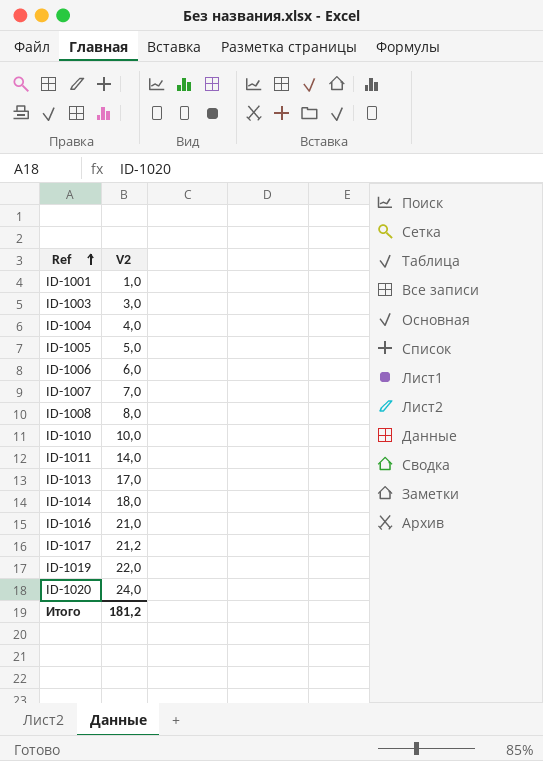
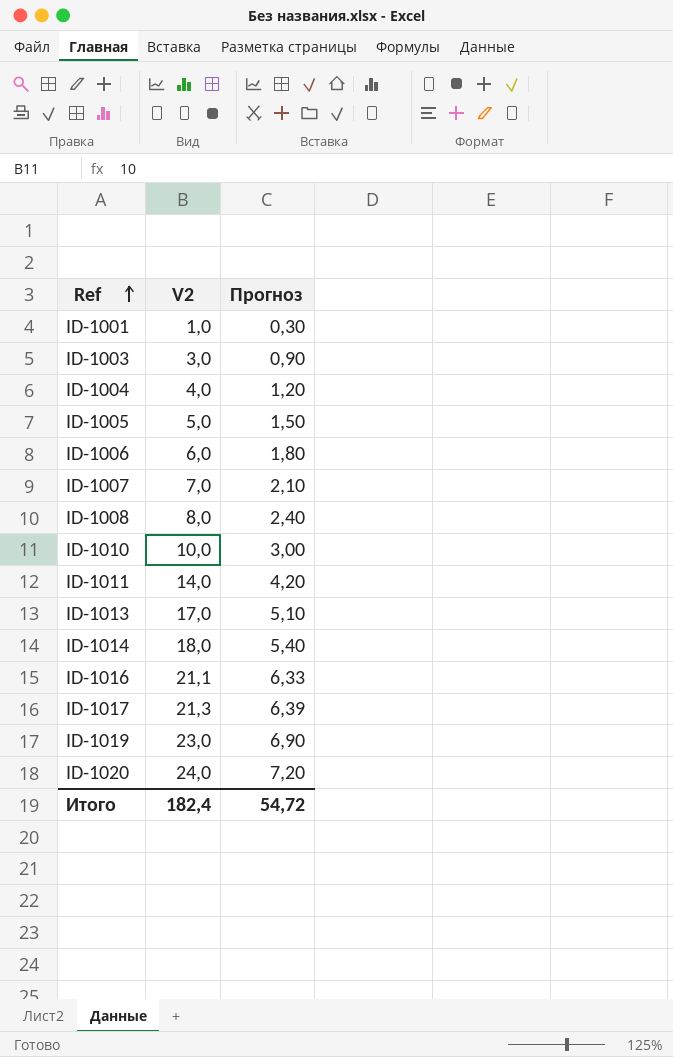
column Прогноз | formula: none -> [V2] * 0,3
ID-1016 | V2: 21,0 -> 21,1
ID-1017 | V2: 21,2 -> 21,3
ID-1019 | V2: 22,0 -> 23,0
Итого | V2: 181,2 -> 182,4

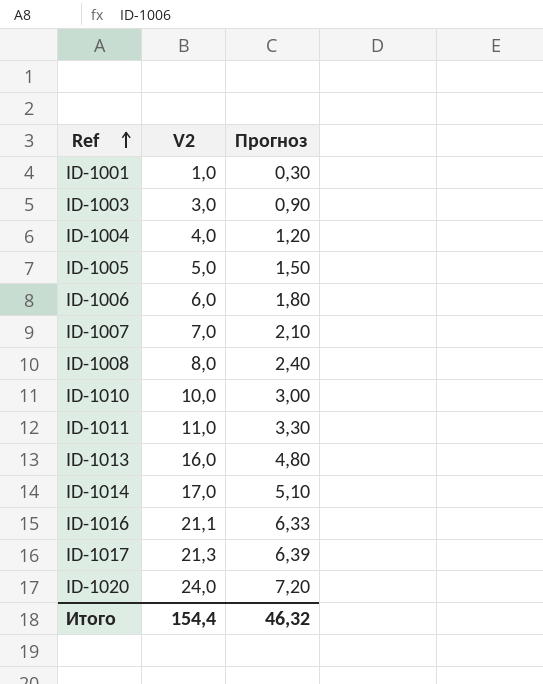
row ID-1019: 23,0 | 6,90 -> none
ID-1011 | V2: 14,0 -> 11,0
ID-1011 | Прогноз: 4,20 -> 3,30
ID-1013 | V2: 17,0 -> 16,0
ID-1013 | Прогноз: 5,10 -> 4,80
ID-1014 | V2: 18,0 -> 17,0
ID-1014 | Прогноз: 5,40 -> 5,10
Итого | V2: 182,4 -> 154,4
Итого | Прогноз: 54,72 -> 46,32

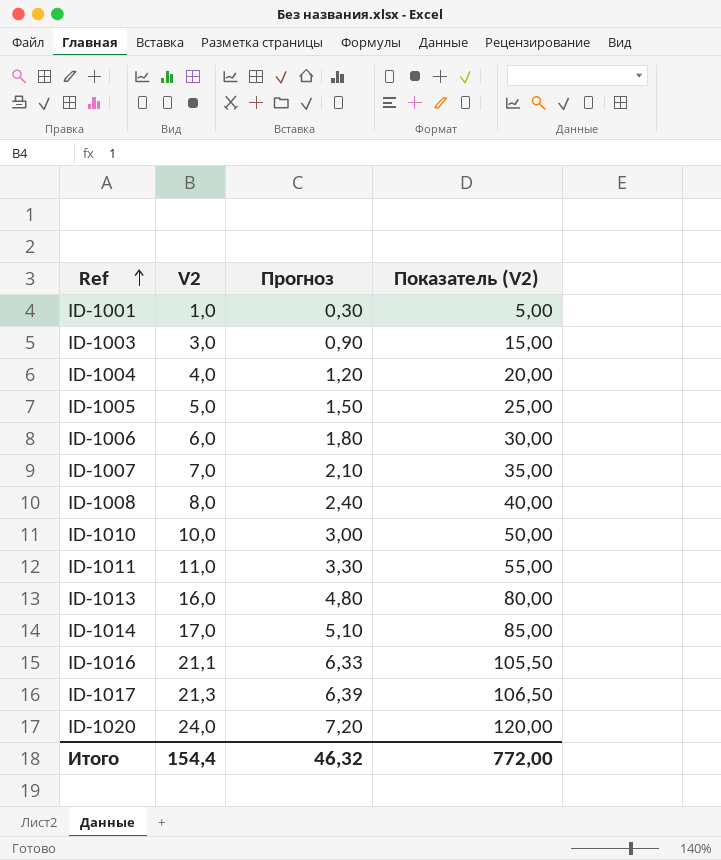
column Показатель (V2) | formula: none -> [V2] * 5

